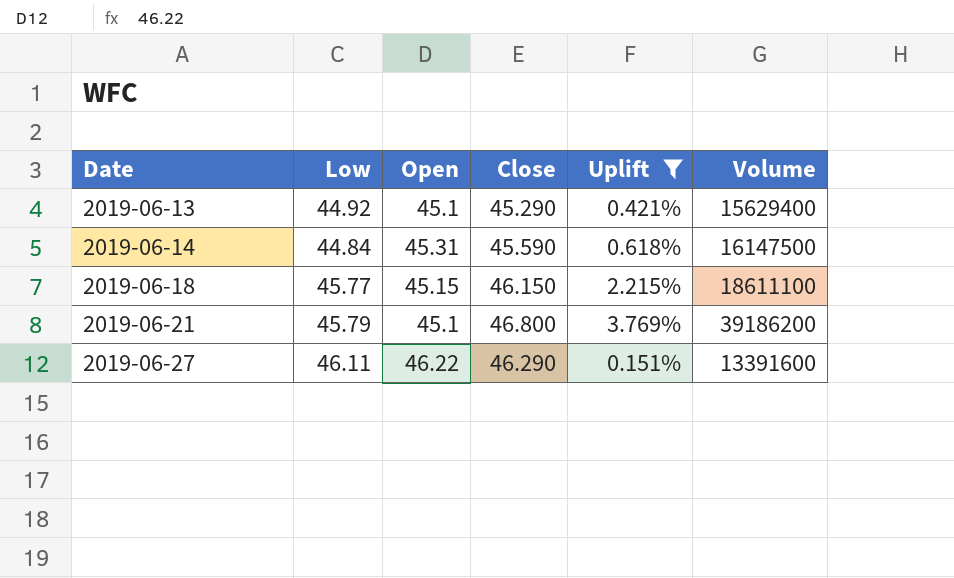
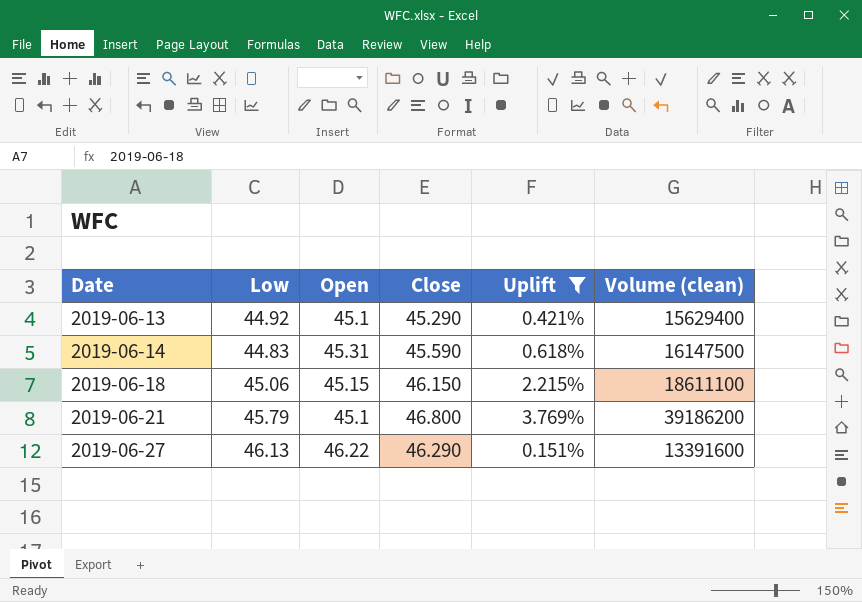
column name: Volume -> Volume (clean)
2019-06-14 | Low: 44.84 -> 44.83
2019-06-18 | Low: 45.77 -> 45.06
2019-06-27 | Low: 46.11 -> 46.13

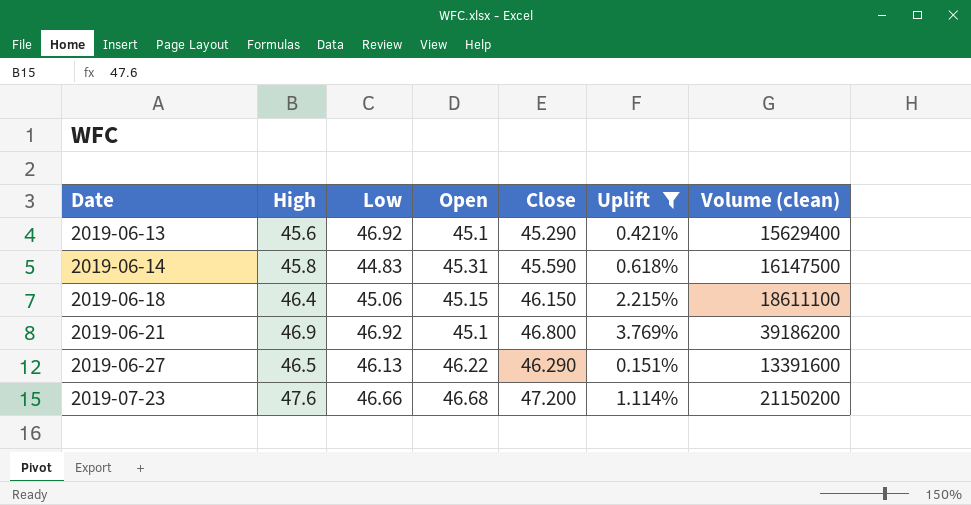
column High | position: none -> 2
2019-06-13 | Low: 44.92 -> 46.92
2019-06-21 | Low: 45.79 -> 46.92
row 2019-07-23: none -> 47.6 | 46.66 | 46.68 | 47.200 | 1.114% | 21150200

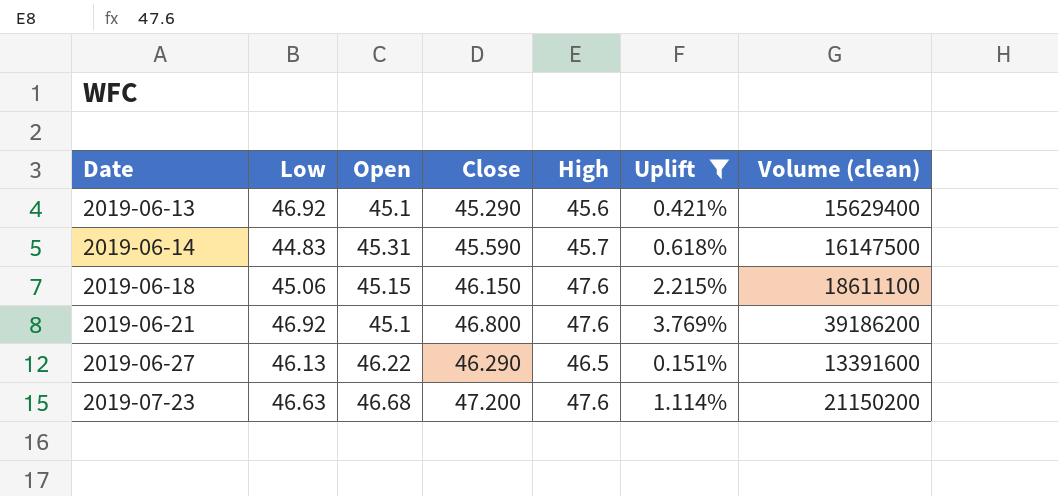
column High | position: 2 -> 5
2019-06-14 | High: 45.8 -> 45.7
2019-06-18 | High: 46.4 -> 47.6
2019-06-21 | High: 46.9 -> 47.6
2019-07-23 | Low: 46.66 -> 46.63

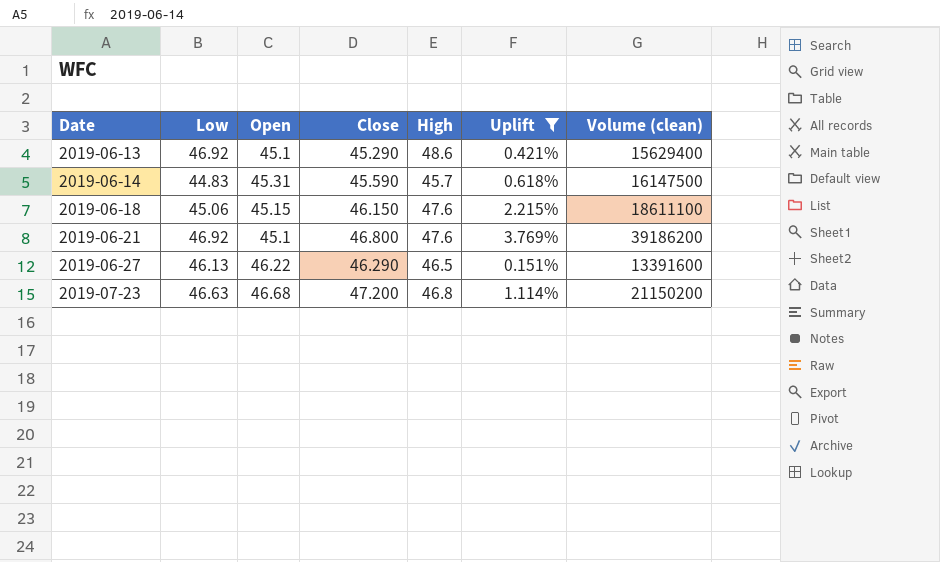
2019-06-13 | High: 45.6 -> 48.6
2019-07-23 | High: 47.6 -> 46.8

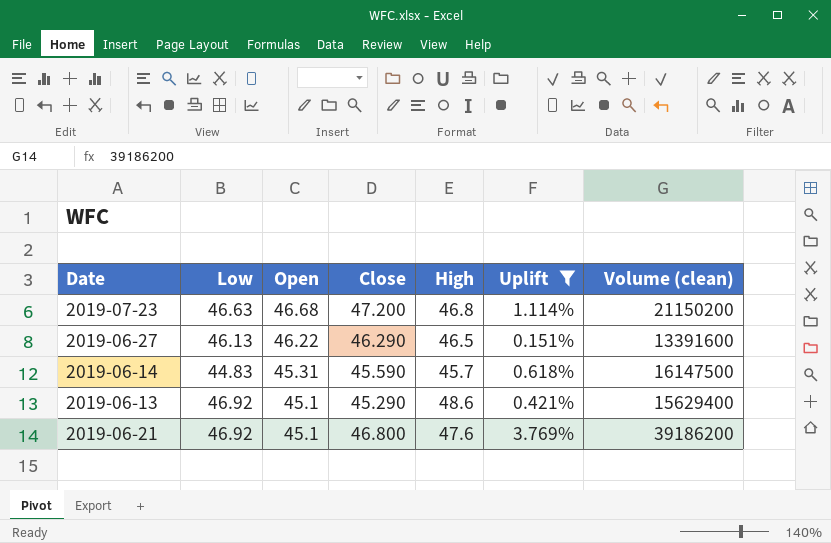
row order: Date ascending -> Open descending
row 2019-06-18: 45.06 | 45.15 | 46.150 | 47.6 | 2.215% | 18611100 -> none

